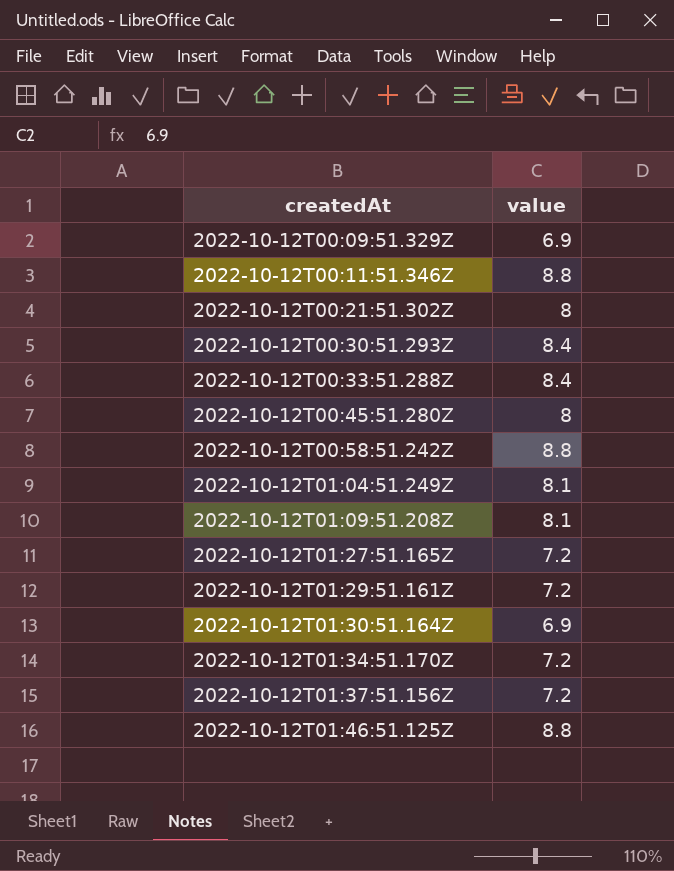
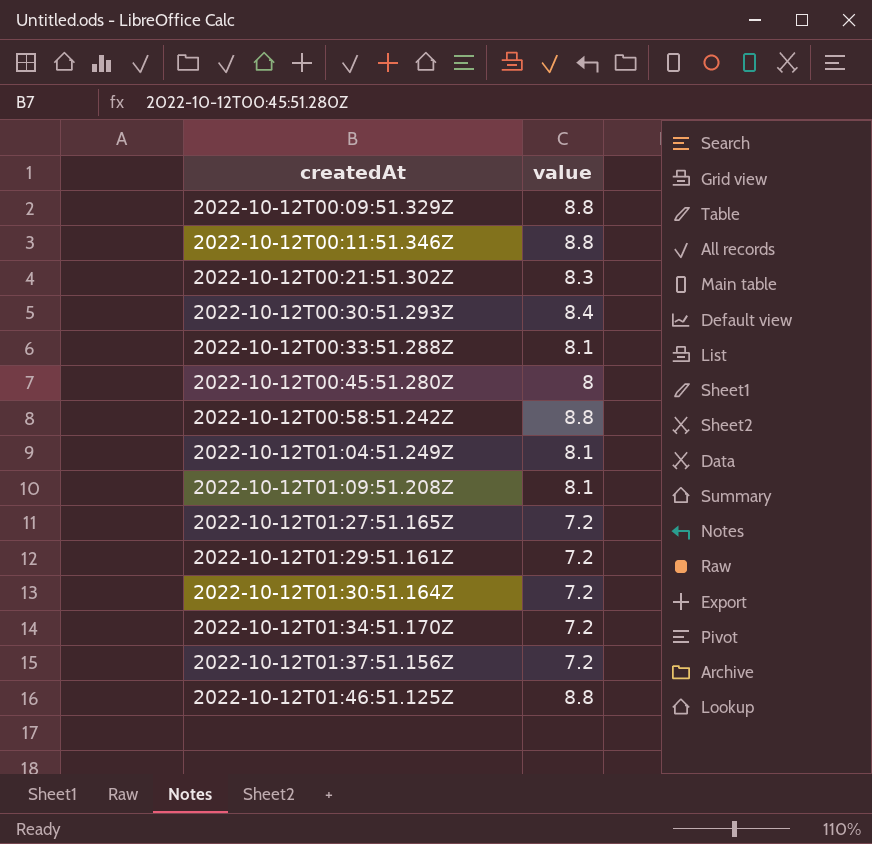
2022-10-12T00:09:51.329Z | value: 6.9 -> 8.8
2022-10-12T00:21:51.302Z | value: 8 -> 8.3
2022-10-12T00:33:51.288Z | value: 8.4 -> 8.1
2022-10-12T01:30:51.164Z | value: 6.9 -> 7.2

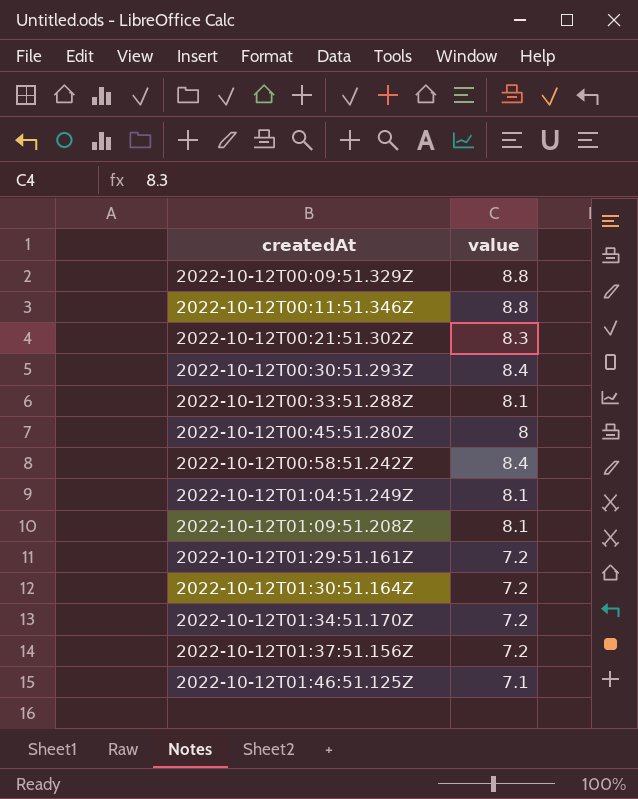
row 2022-10-12T01:27:51.165Z: 7.2 -> none
2022-10-12T00:58:51.242Z | value: 8.8 -> 8.4
2022-10-12T01:46:51.125Z | value: 8.8 -> 7.1

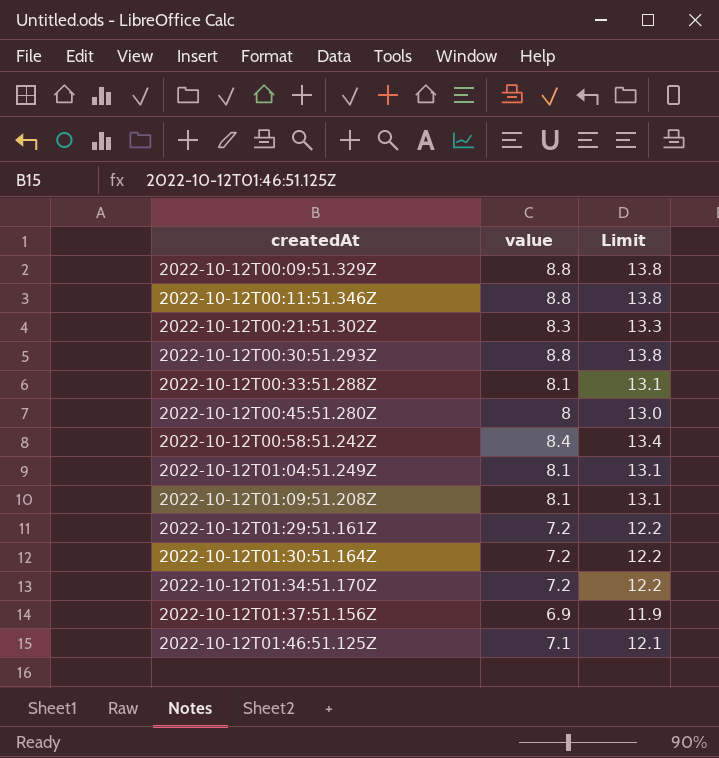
column Limit | formula: none -> [value] + 5
2022-10-12T00:30:51.293Z | value: 8.4 -> 8.8
2022-10-12T01:37:51.156Z | value: 7.2 -> 6.9

